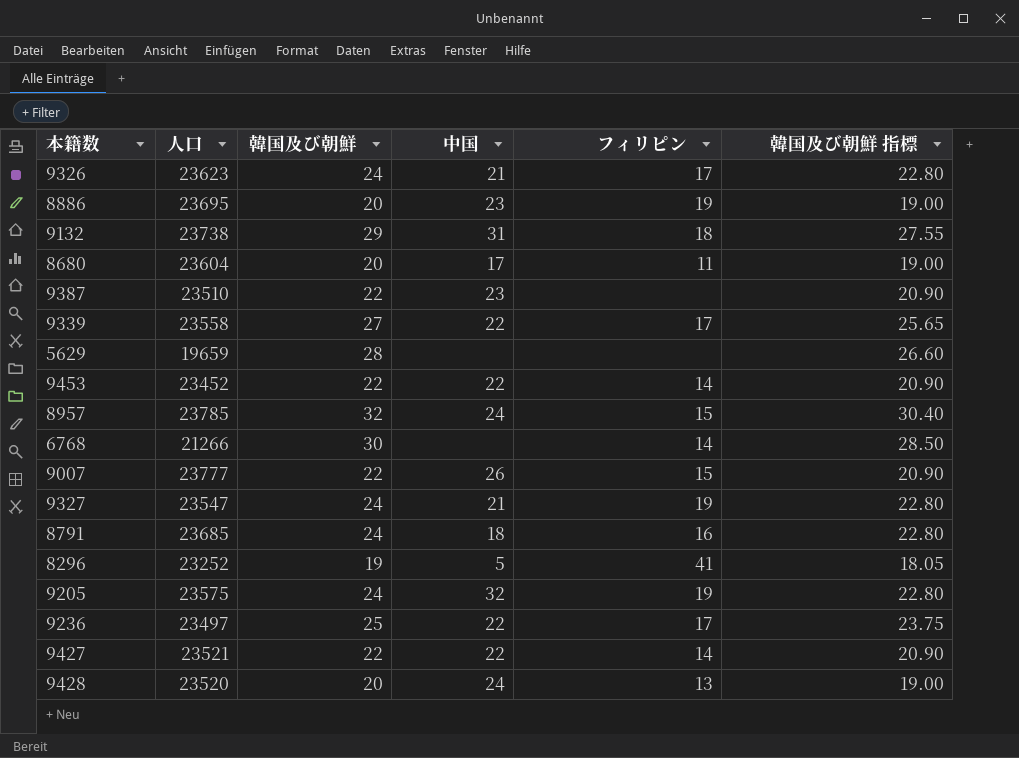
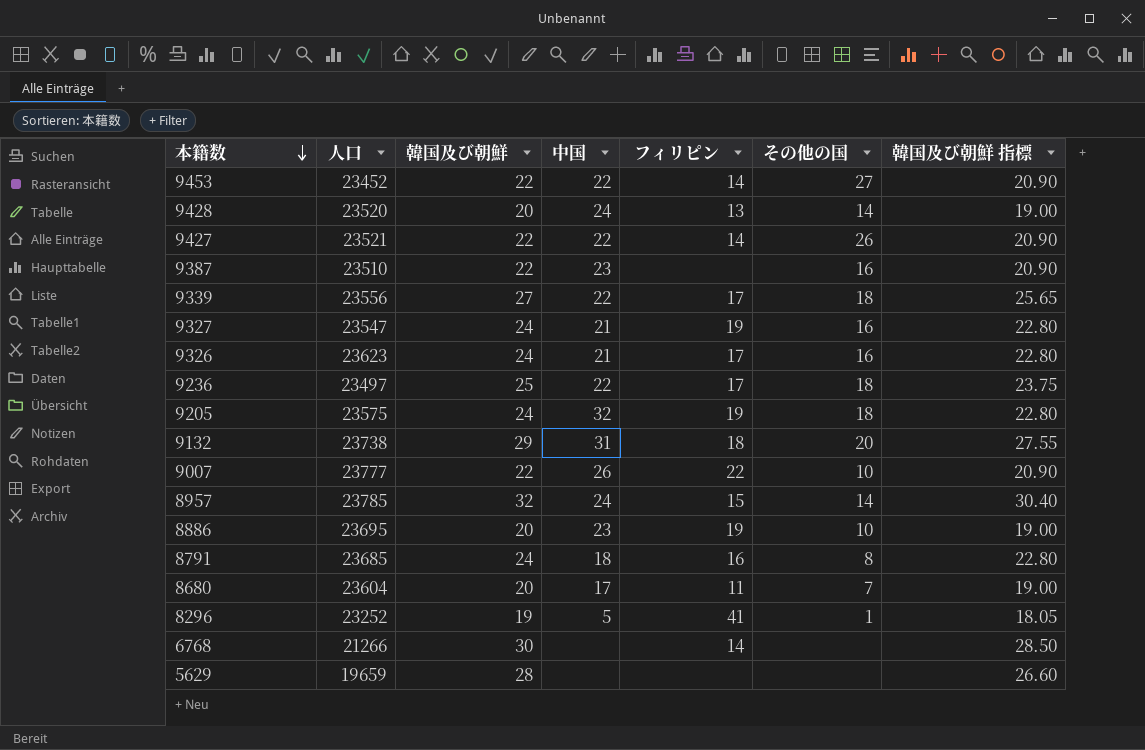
row order: none -> 本籍数 descending
column その他の国 | position: none -> 6
9339 | 人口: 23558 -> 23556
9007 | フィリピン: 15 -> 22

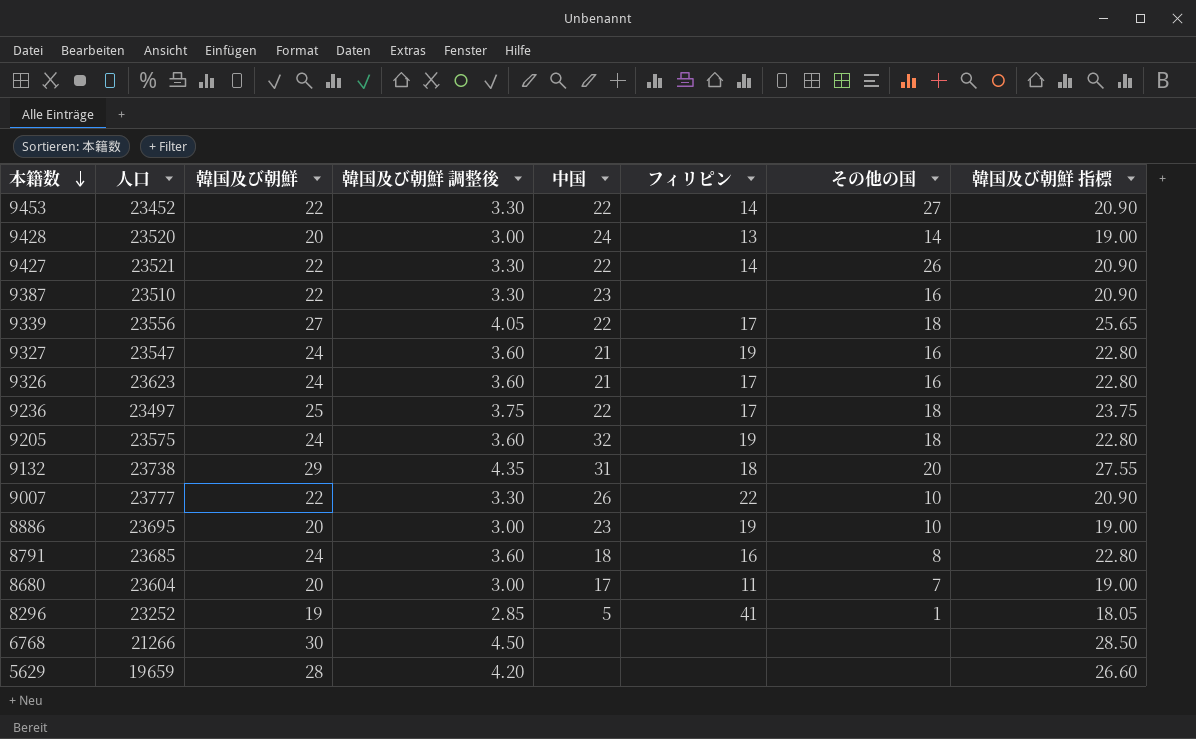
column 韓国及び朝鮮 調整後 | formula: none -> [韓国及び朝鮮] * 0.15
row 8957: 23785 | 32 | 24 | 15 | 14 | 30.40 -> none
6768 | フィリピン: 14 -> none

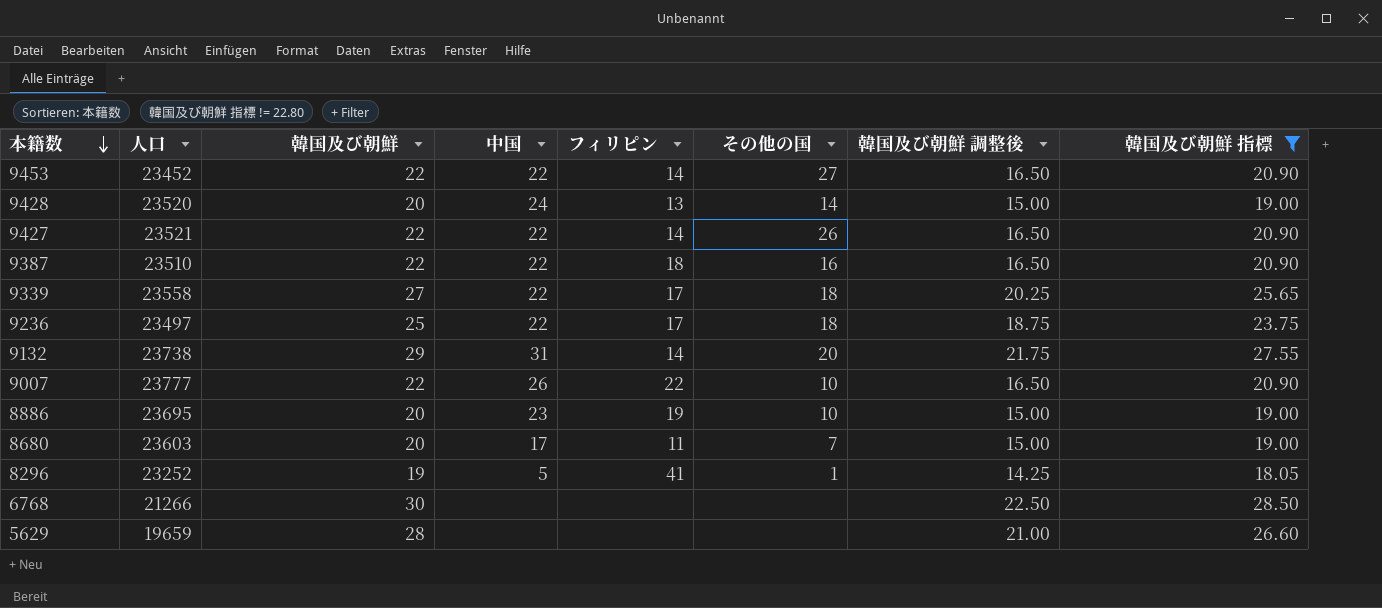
filter: none -> 韓国及び朝鮮 指標 != 22.80
column 韓国及び朝鮮 調整後 | formula: [韓国及び朝鮮] * 0.15 -> [韓国及び朝鮮] * 0.75
column 韓国及び朝鮮 調整後 | position: 4 -> 7
9387 | 中国: 23 -> 22
9387 | フィリピン: none -> 18
9339 | 人口: 23556 -> 23558
9132 | フィリピン: 18 -> 14
8680 | 人口: 23604 -> 23603

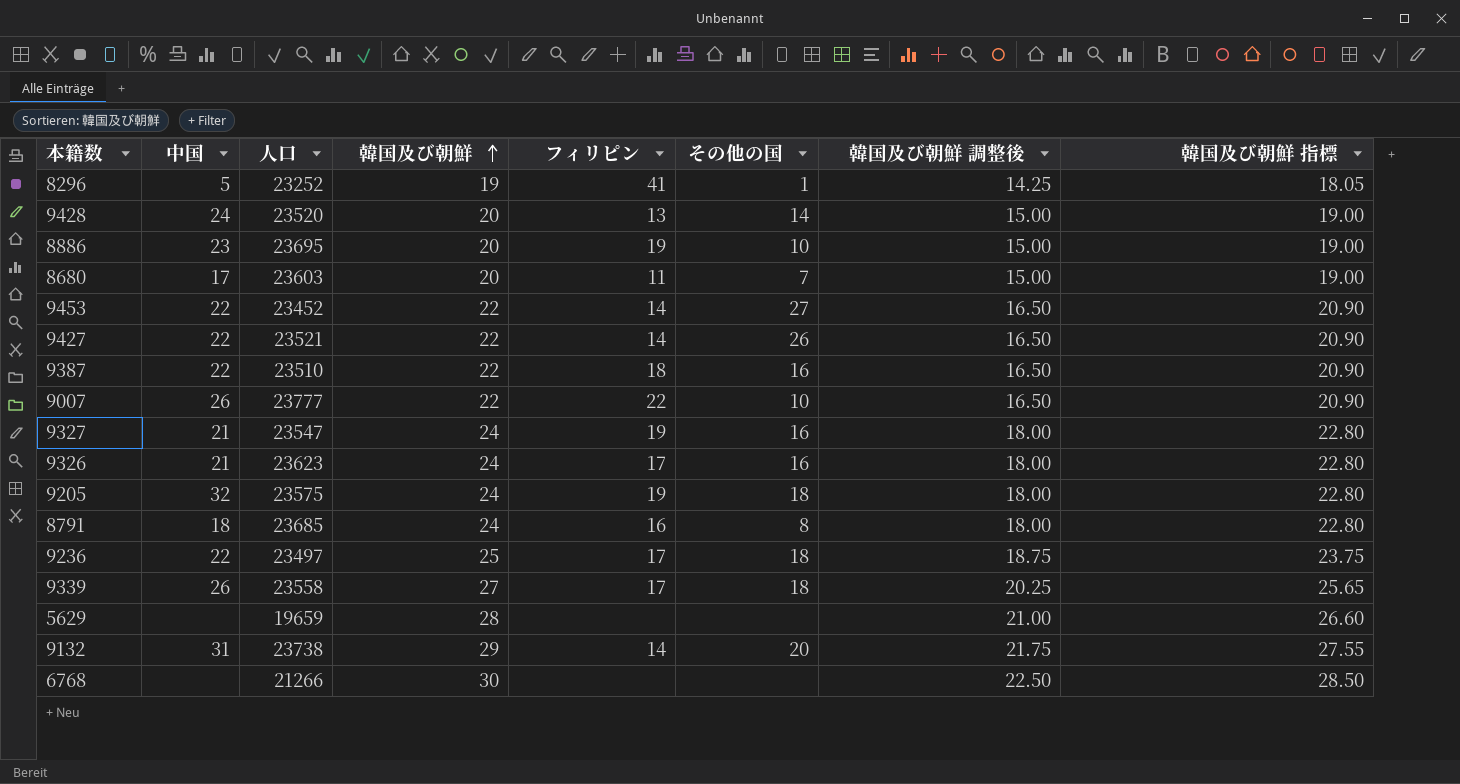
filter: 韓国及び朝鮮 指標 != 22.80 -> none
row order: 本籍数 descending -> 韓国及び朝鮮 ascending
column 中国 | position: 4 -> 2
9339 | 中国: 22 -> 26

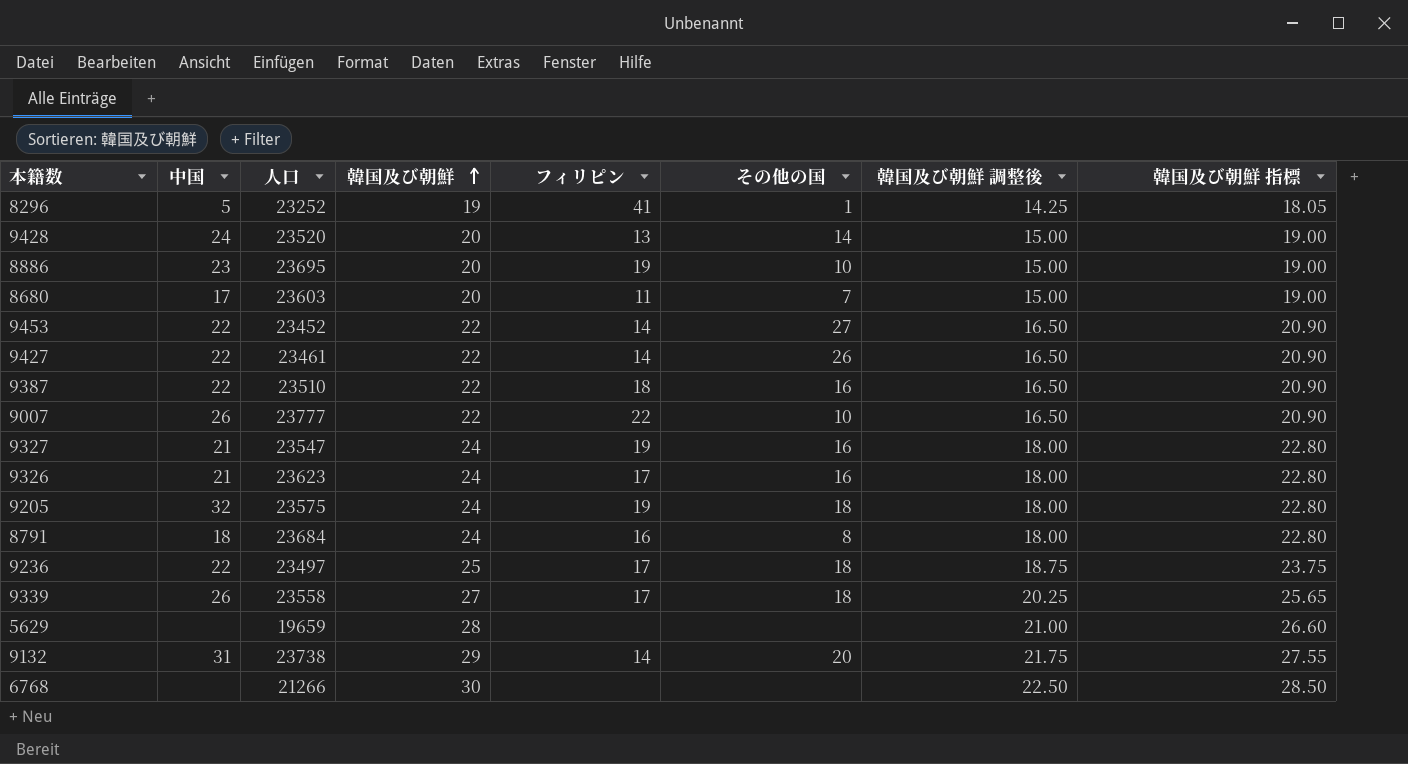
9427 | 人口: 23521 -> 23461
8791 | 人口: 23685 -> 23684

